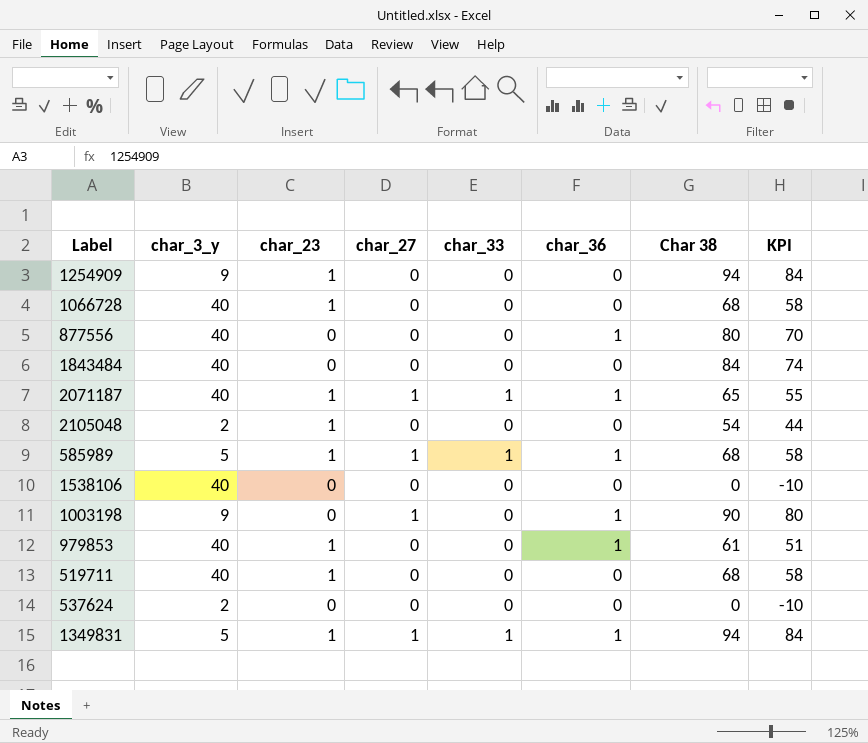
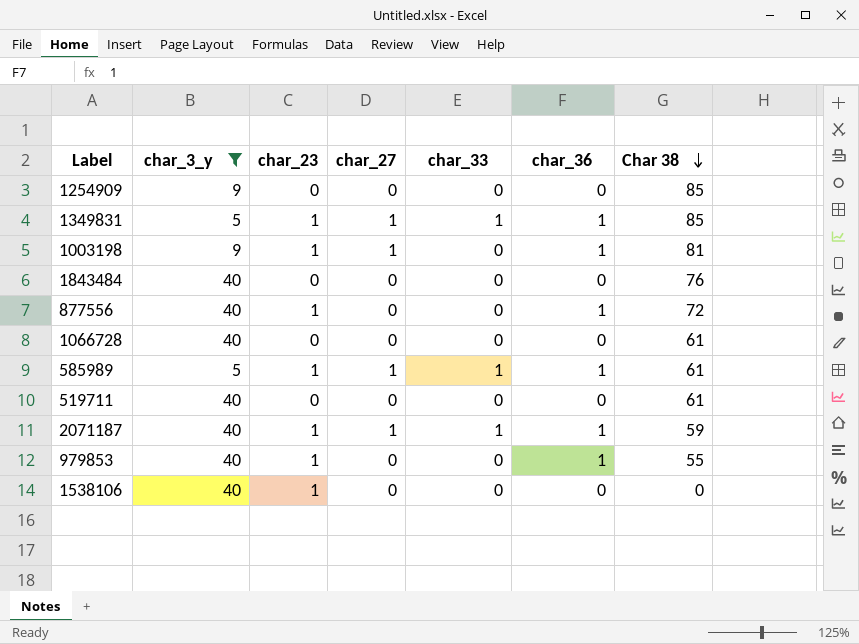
filter: none -> char_3_y != 2
row order: none -> Char 38 descending
column KPI | formula: [Char 38] - 10 -> none
1254909 | char_23: 1 -> 0
1254909 | Char 38: 94 -> 85
1349831 | Char 38: 94 -> 85
1003198 | char_23: 0 -> 1
1003198 | Char 38: 90 -> 81
1843484 | Char 38: 84 -> 76
877556 | char_23: 0 -> 1
877556 | Char 38: 80 -> 72
1066728 | char_23: 1 -> 0
1066728 | Char 38: 68 -> 61
585989 | Char 38: 68 -> 61
519711 | char_23: 1 -> 0
519711 | Char 38: 68 -> 61
2071187 | Char 38: 65 -> 59
979853 | Char 38: 61 -> 55
1538106 | char_23: 0 -> 1

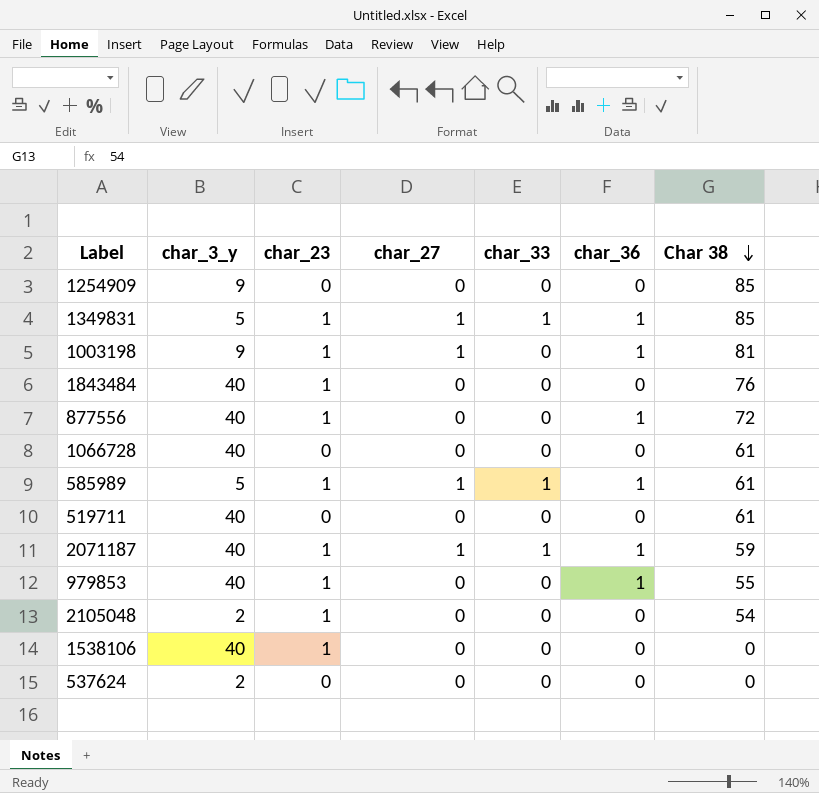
filter: char_3_y != 2 -> none
1843484 | char_23: 0 -> 1

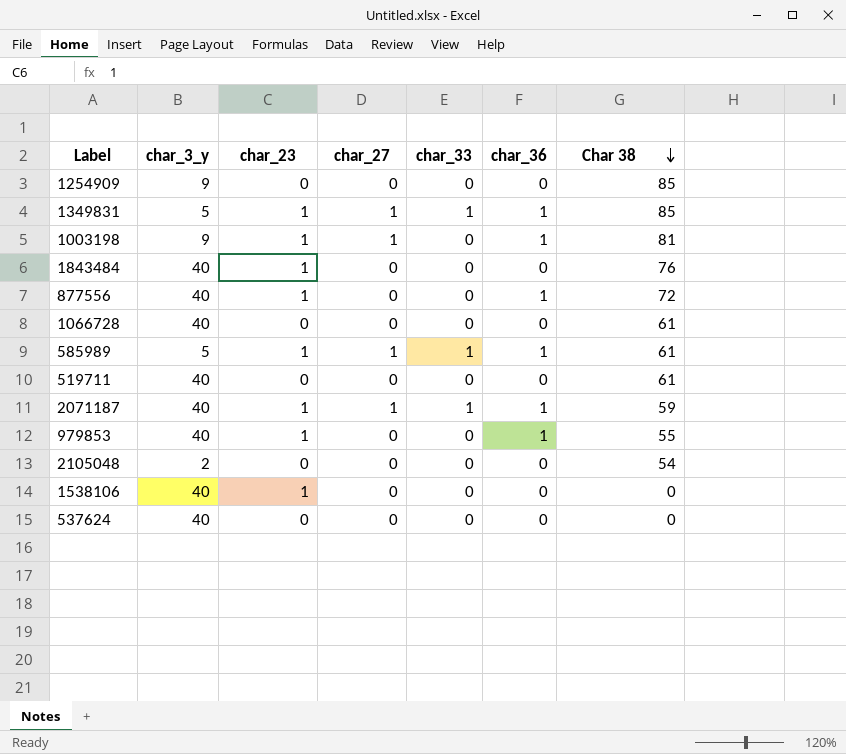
2105048 | char_23: 1 -> 0
537624 | char_3_y: 2 -> 40

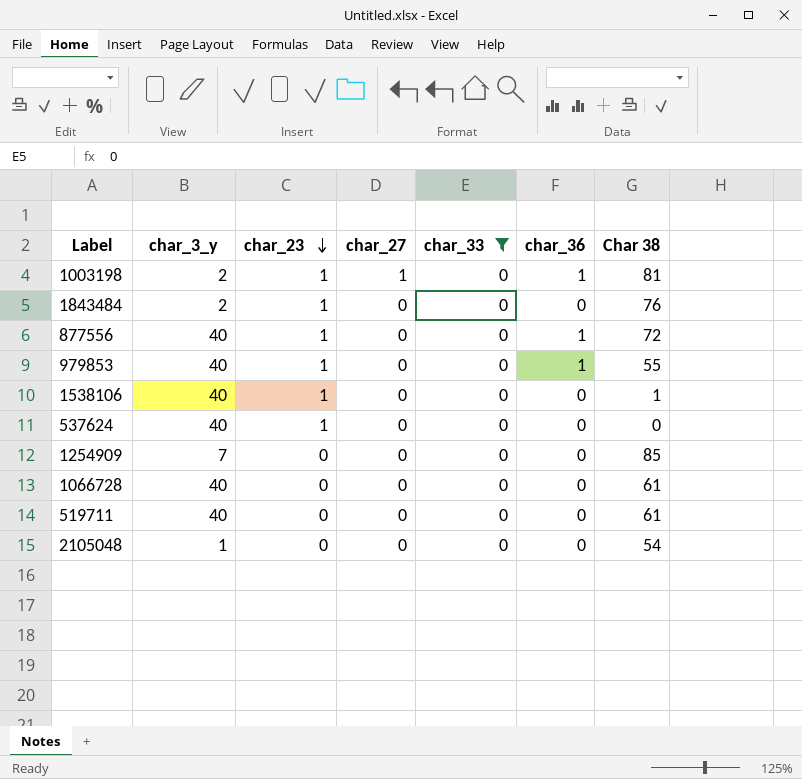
filter: none -> char_33 = 0
row order: Char 38 descending -> char_23 descending
1003198 | char_3_y: 9 -> 2
1843484 | char_3_y: 40 -> 2
1538106 | Char 38: 0 -> 1
537624 | char_23: 0 -> 1
1254909 | char_3_y: 9 -> 7
2105048 | char_3_y: 2 -> 1

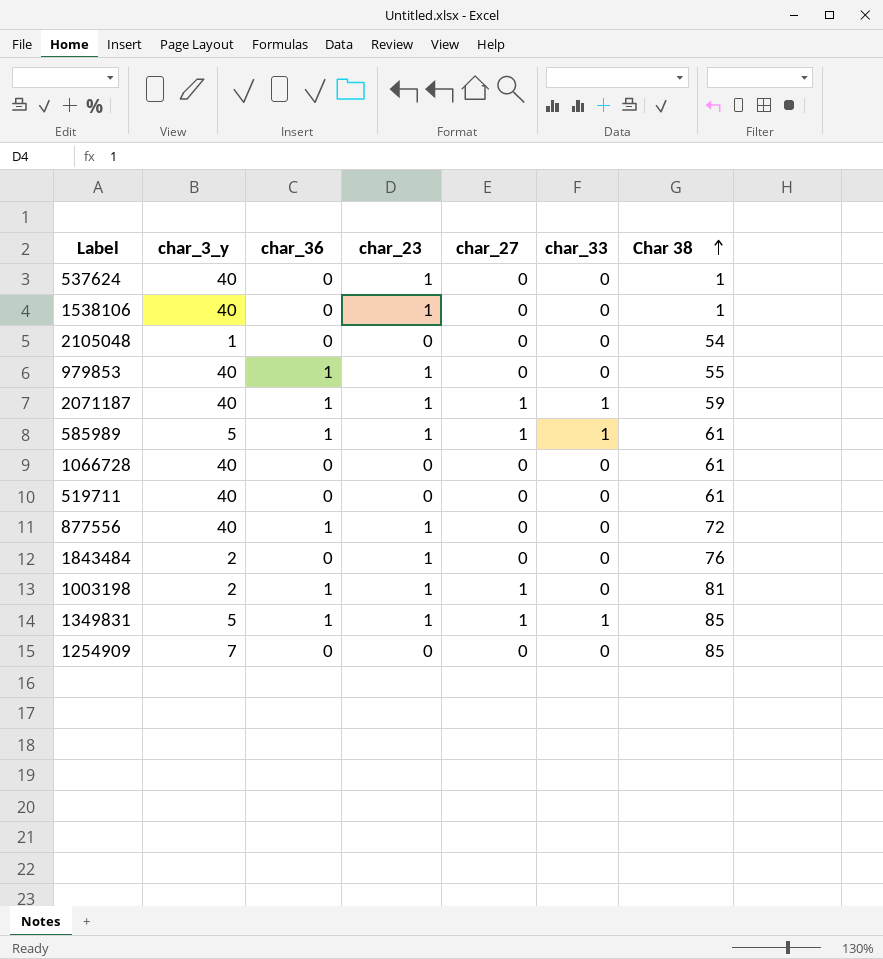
filter: char_33 = 0 -> none
row order: char_23 descending -> Char 38 ascending
column char_36 | position: 6 -> 3
537624 | Char 38: 0 -> 1

